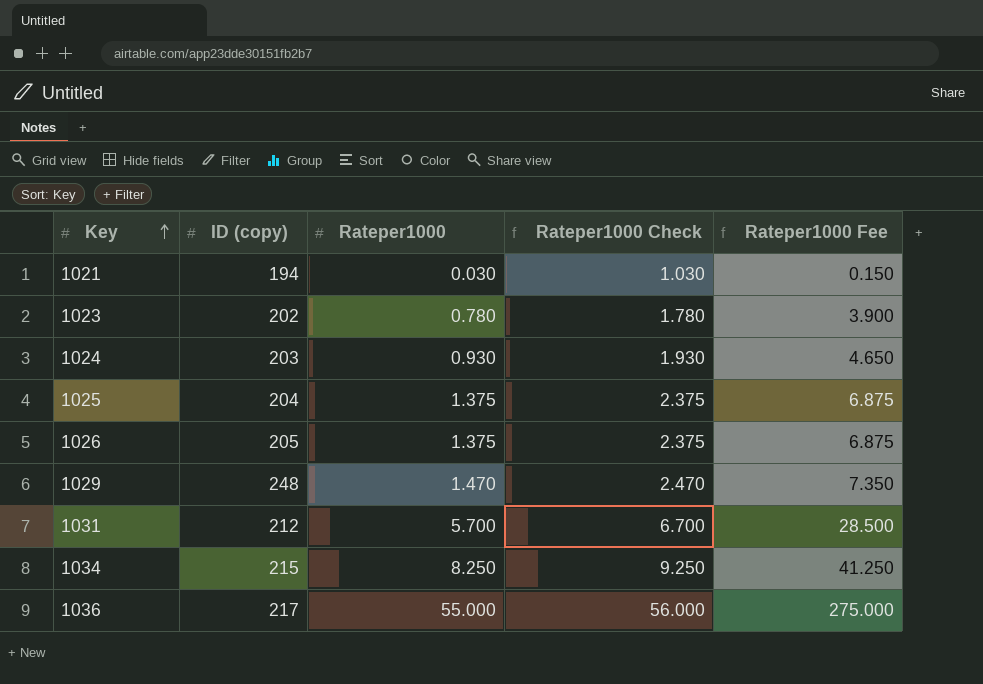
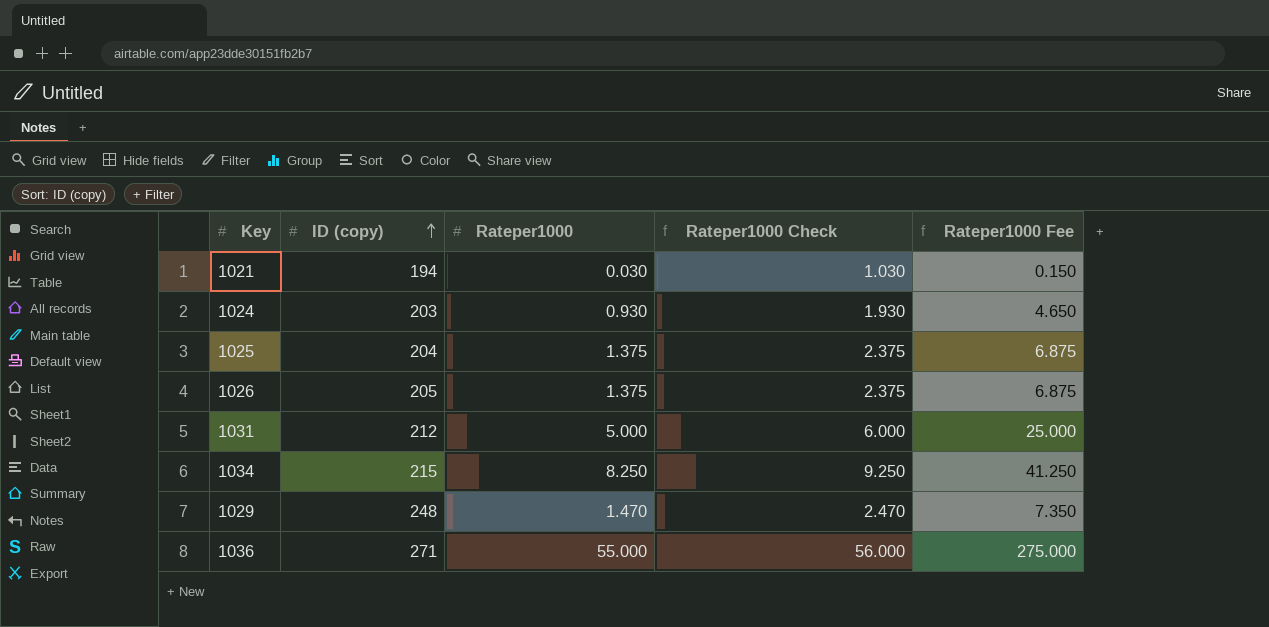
row order: Key ascending -> ID (copy) ascending
row 1023: 202 | 0.780 | 1.780 | 3.900 -> none
1031 | Rateper1000: 5.700 -> 5.000
1031 | Rateper1000 Check: 6.700 -> 6.000
1031 | Rateper1000 Fee: 28.500 -> 25.000
1036 | ID (copy): 217 -> 271

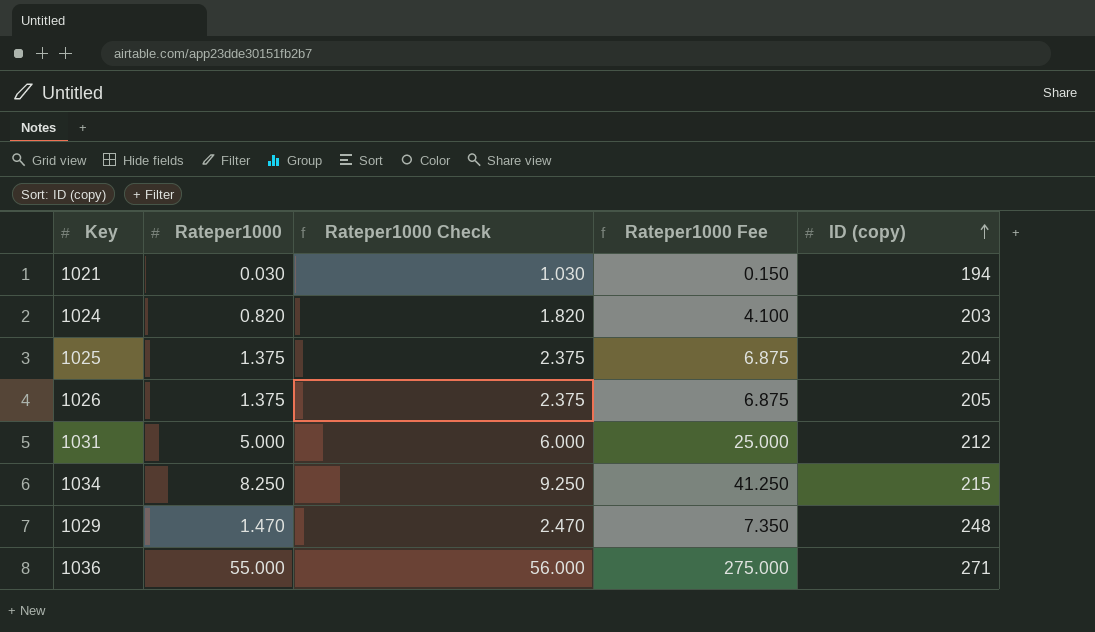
column ID (copy) | position: 2 -> 5
1024 | Rateper1000: 0.930 -> 0.820
1024 | Rateper1000 Check: 1.930 -> 1.820
1024 | Rateper1000 Fee: 4.650 -> 4.100

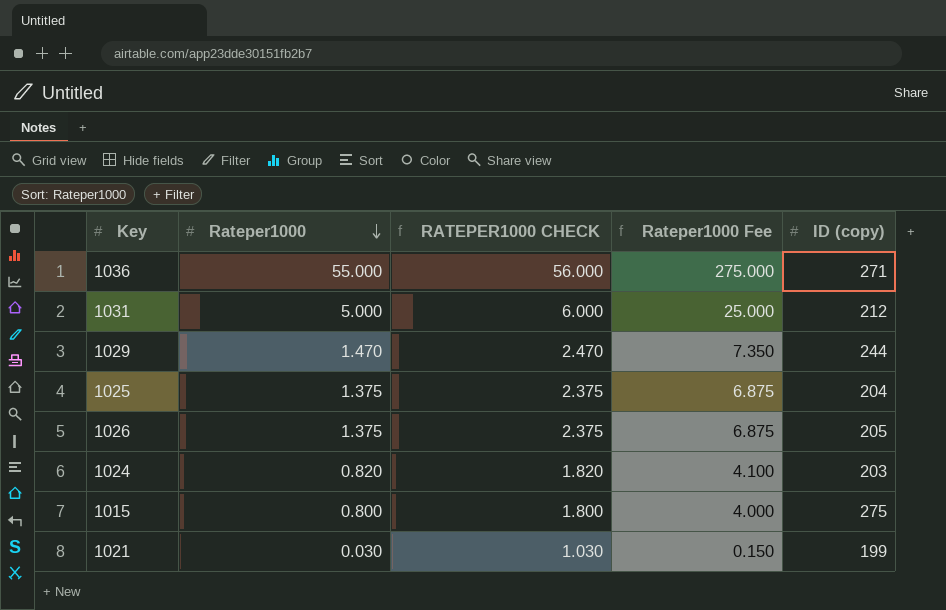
row order: ID (copy) ascending -> Rateper1000 descending
column name: Rateper1000 Check -> RATEPER1000 CHECK
row 1034: 8.250 | 9.250 | 41.250 | 215 -> none
1029 | ID (copy): 248 -> 244
row 1015: none -> 0.800 | 1.800 | 4.000 | 275
1021 | ID (copy): 194 -> 199

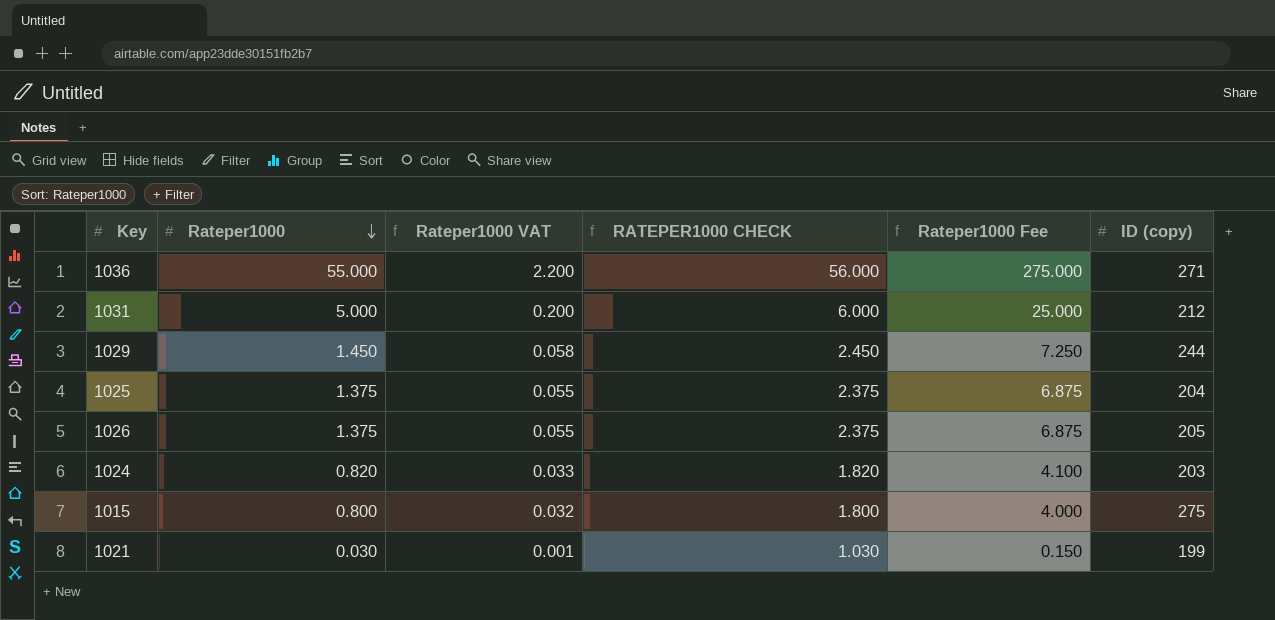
column Rateper1000 VAT | formula: none -> [Rateper1000] * 0.04
1029 | Rateper1000: 1.470 -> 1.450
1029 | RATEPER1000 CHECK: 2.470 -> 2.450
1029 | Rateper1000 Fee: 7.350 -> 7.250

